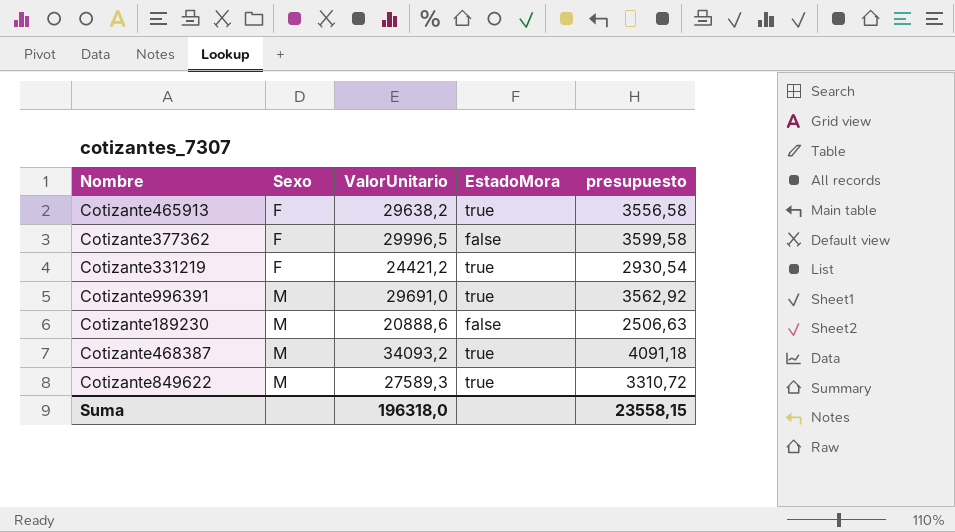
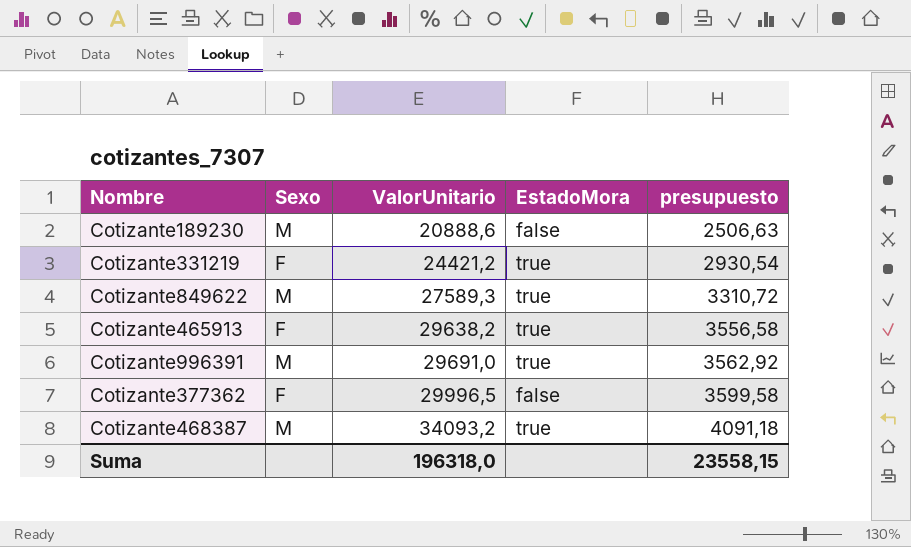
row order: Sexo ascending -> ValorUnitario ascending

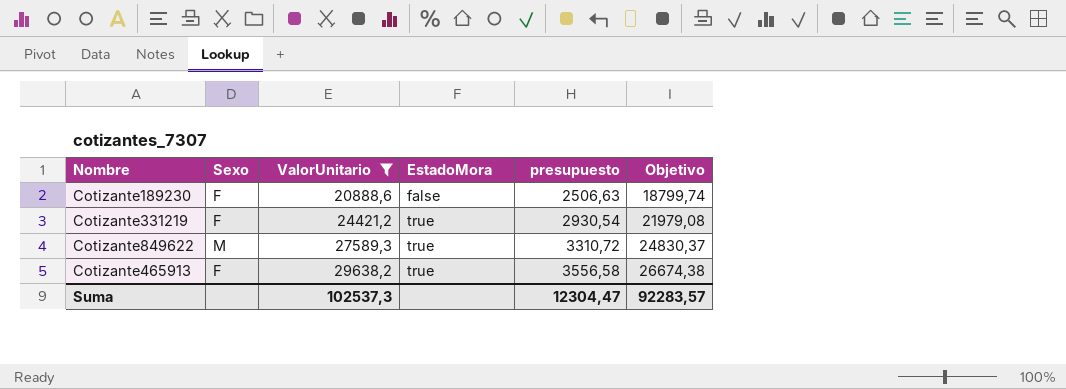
filter: none -> ValorUnitario <= 29638,2
column Objetivo | formula: none -> [ValorUnitario] * 0,9
Cotizante189230 | Sexo: M -> F
Suma | ValorUnitario: 196318,0 -> 102537,3
Suma | presupuesto: 23558,15 -> 12304,47

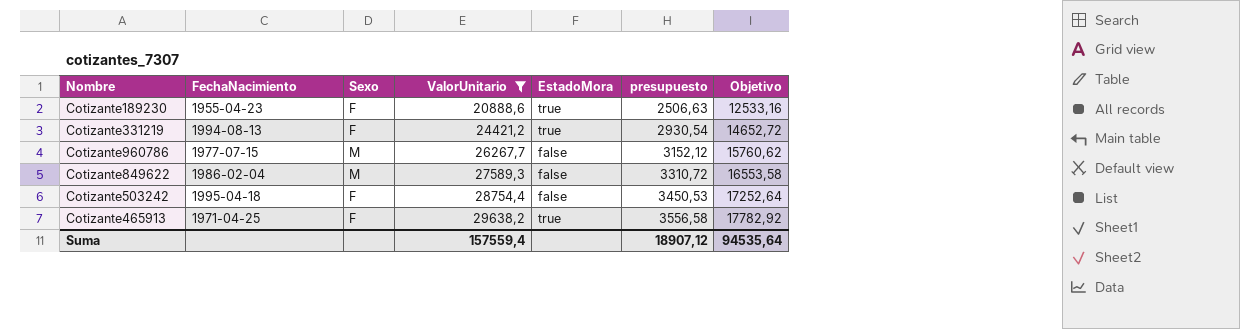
column FechaNacimiento | position: none -> 2
column Objetivo | formula: [ValorUnitario] * 0,9 -> [ValorUnitario] * 0,6
Cotizante189230 | EstadoMora: false -> true
row Cotizante960786: none -> 1977-07-15 | M | 26267,7 | false | 3152,12 | 15760,62
Cotizante849622 | EstadoMora: true -> false
row Cotizante503242: none -> 1995-04-18 | F | 28754,4 | false | 3450,53 | 17252,64
Suma | ValorUnitario: 102537,3 -> 157559,4
Suma | presupuesto: 12304,47 -> 18907,12
Suma | Objetivo: 92283,57 -> 94535,64

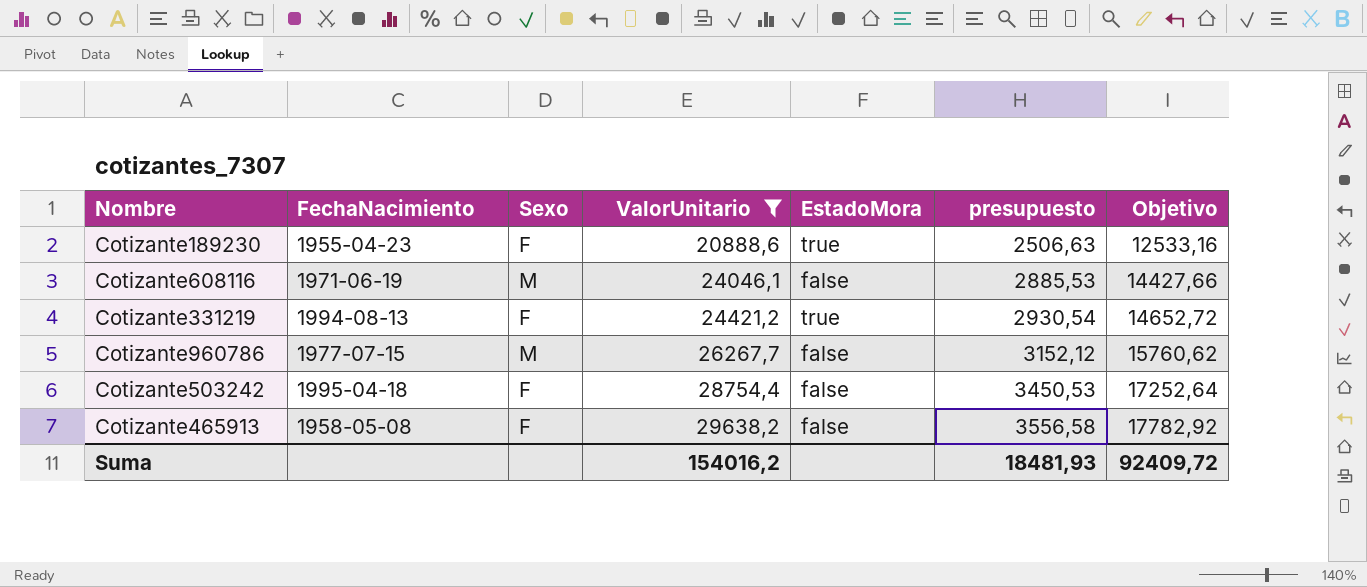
row Cotizante849622: 1986-02-04 | M | 27589,3 | false | 3310,72 | 16553,58 -> none
row Cotizante608116: none -> 1971-06-19 | M | 24046,1 | false | 2885,53 | 14427,66
Cotizante465913 | FechaNacimiento: 1971-04-25 -> 1958-05-08
Cotizante465913 | EstadoMora: true -> false
Suma | ValorUnitario: 157559,4 -> 154016,2
Suma | presupuesto: 18907,12 -> 18481,93
Suma | Objetivo: 94535,64 -> 92409,72

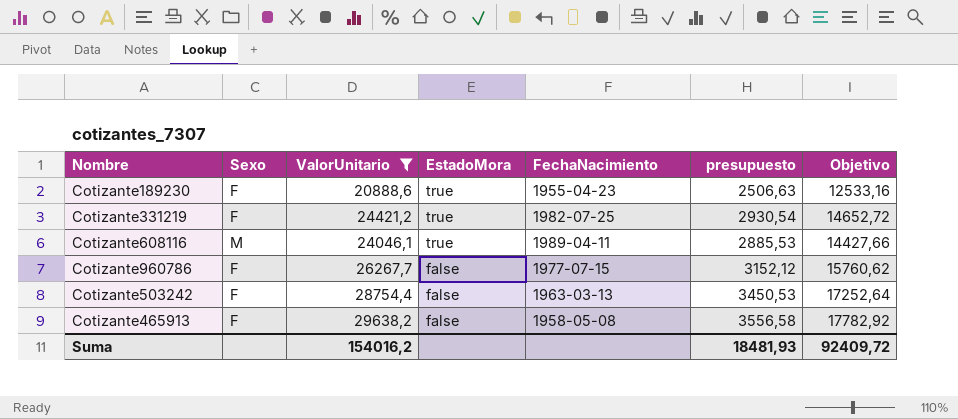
row order: ValorUnitario ascending -> EstadoMora descending
column FechaNacimiento | position: 2 -> 5
Cotizante331219 | FechaNacimiento: 1994-08-13 -> 1982-07-25
Cotizante608116 | EstadoMora: false -> true
Cotizante608116 | FechaNacimiento: 1971-06-19 -> 1989-04-11
Cotizante960786 | Sexo: M -> F
Cotizante503242 | FechaNacimiento: 1995-04-18 -> 1963-03-13

